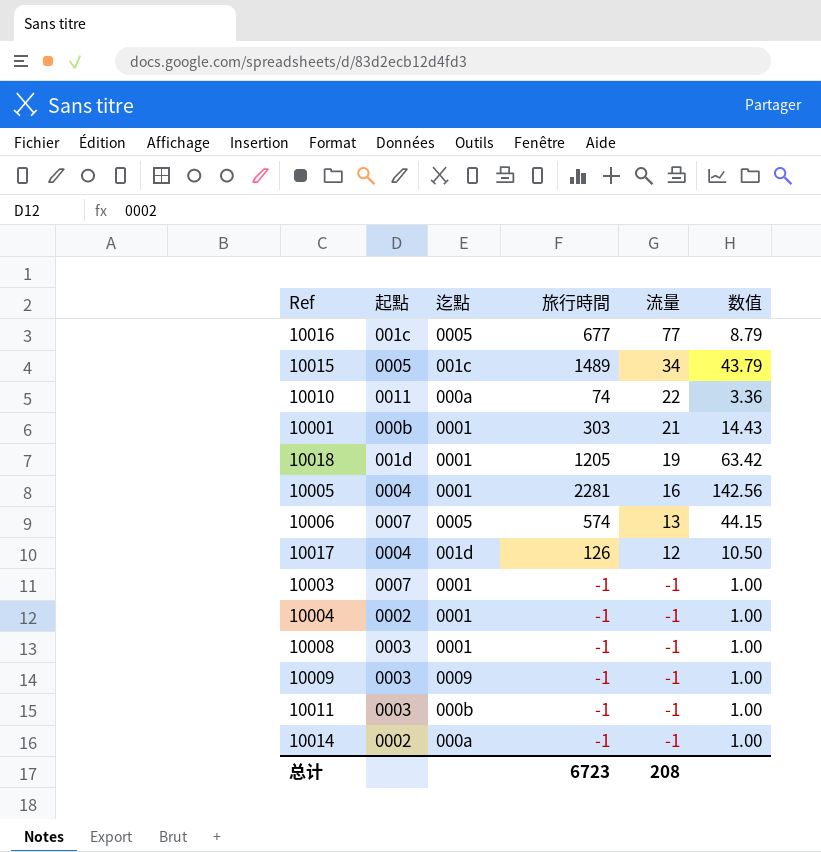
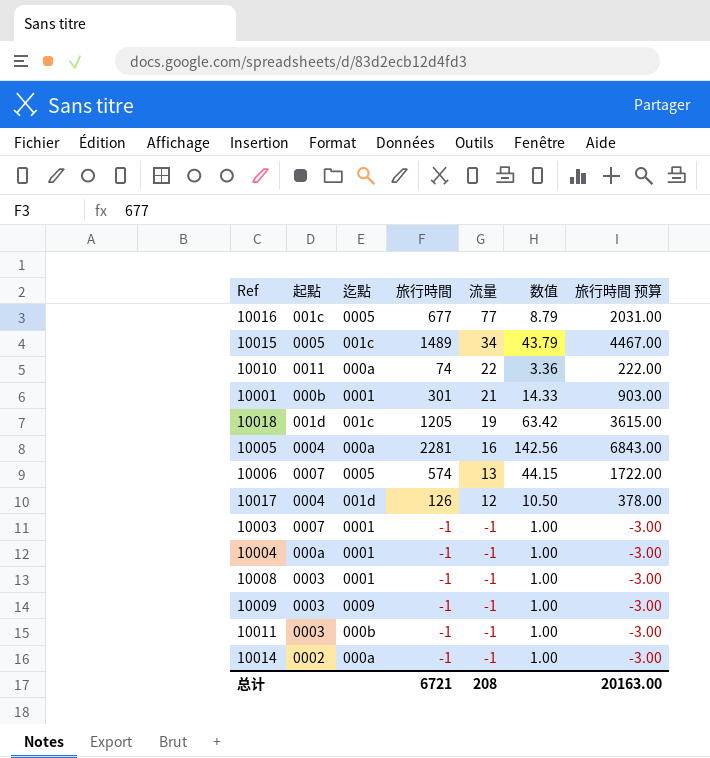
column 旅行時間 预算 | formula: none -> [旅行時間] * 3
10001 | 旅行時間: 303 -> 301
10001 | 数值: 14.43 -> 14.33
10018 | 迄點: 0001 -> 001c
10005 | 迄點: 0001 -> 000a
10004 | 起點: 0002 -> 000a
总计 | 旅行時間: 6723 -> 6721

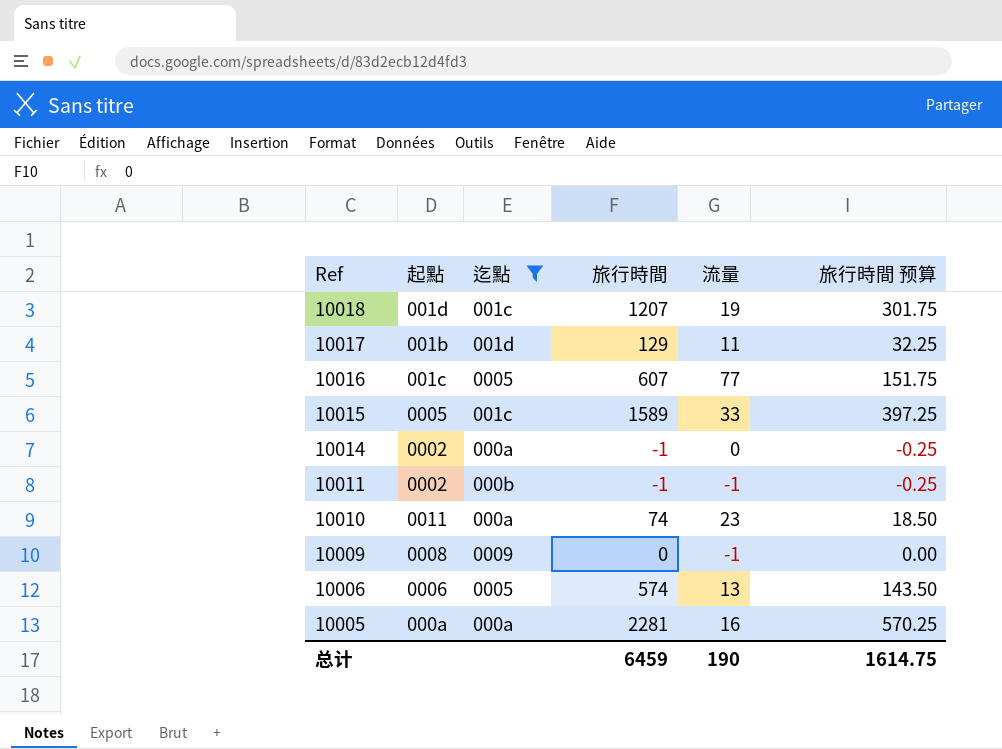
filter: none -> 迄點 != 0001
row order: 流量 descending -> Ref descending
column 数值 | formula: [旅行時間] / [流量] -> none
column 旅行時間 预算 | formula: [旅行時間] * 3 -> [旅行時間] * 0.25
10018 | 旅行時間: 1205 -> 1207
10017 | 起點: 0004 -> 001b
10017 | 旅行時間: 126 -> 129
10017 | 流量: 12 -> 11
10016 | 旅行時間: 677 -> 607
10015 | 旅行時間: 1489 -> 1589
10015 | 流量: 34 -> 33
10014 | 流量: -1 -> 0
10011 | 起點: 0003 -> 0002
10010 | 流量: 22 -> 23
10009 | 起點: 0003 -> 0008
10009 | 旅行時間: -1 -> 0
10006 | 起點: 0007 -> 0006
10005 | 起點: 0004 -> 000a
总计 | 旅行時間: 6721 -> 6459
总计 | 流量: 208 -> 190
总计 | 旅行時間 预算: 20163.00 -> 1614.75

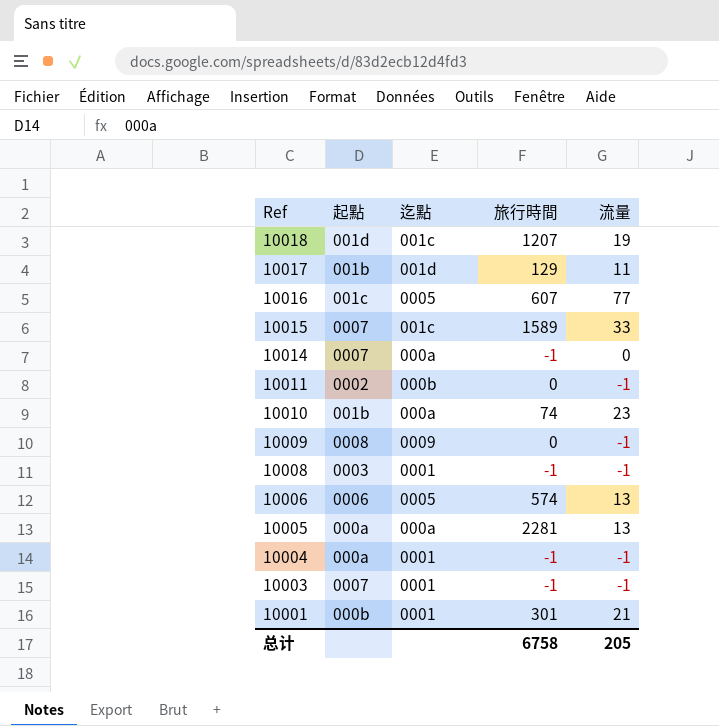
filter: 迄點 != 0001 -> none
column 旅行時間 预算 | formula: [旅行時間] * 0.25 -> none
10015 | 起點: 0005 -> 0007
10014 | 起點: 0002 -> 0007
10011 | 旅行時間: -1 -> 0
10010 | 起點: 0011 -> 001b
10005 | 流量: 16 -> 13
总计 | 旅行時間: 6459 -> 6758
总计 | 流量: 190 -> 205

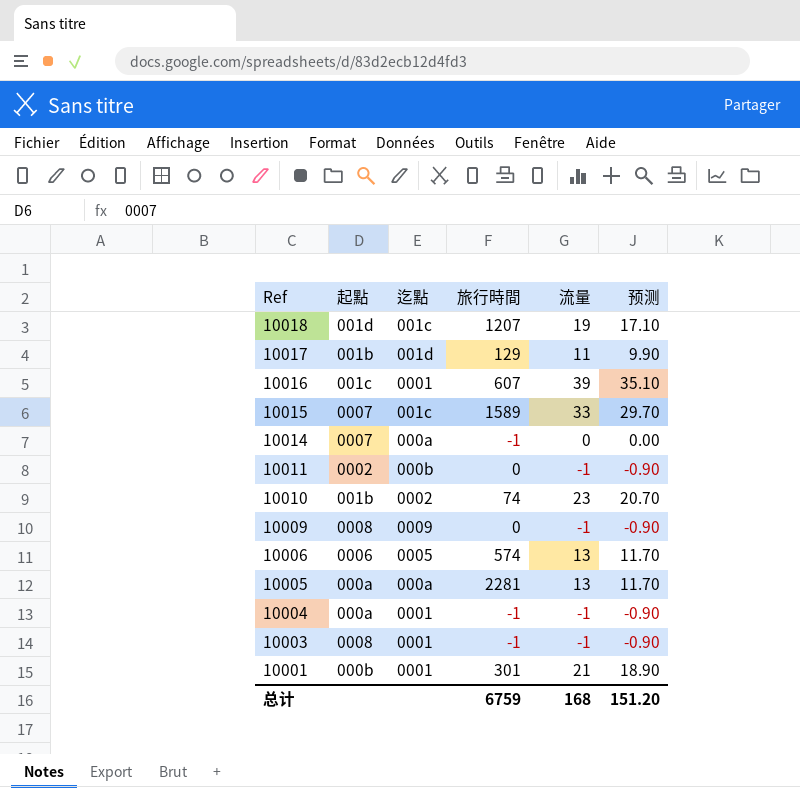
column 预测 | formula: none -> [流量] * 0.9
row 10008: 0003 | 0001 | -1 | -1 -> none
10016 | 迄點: 0005 -> 0001
10016 | 流量: 77 -> 39
10010 | 迄點: 000a -> 0002
10003 | 起點: 0007 -> 0008
总计 | 旅行時間: 6758 -> 6759
总计 | 流量: 205 -> 168

